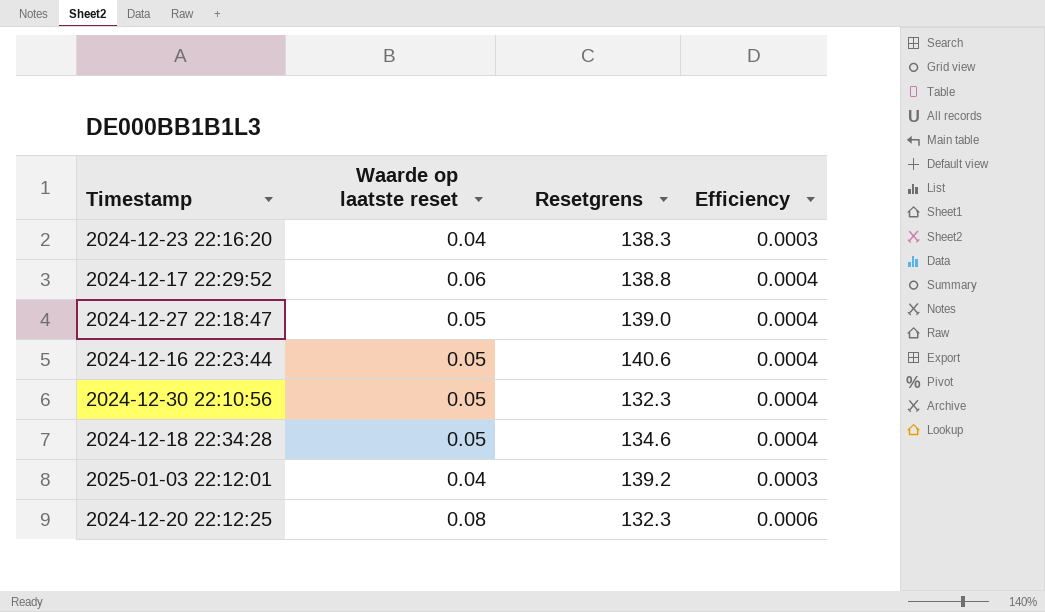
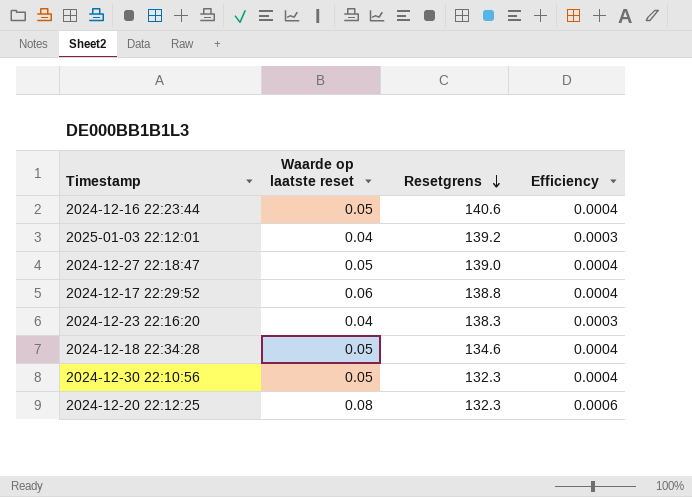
row order: none -> Resetgrens descending

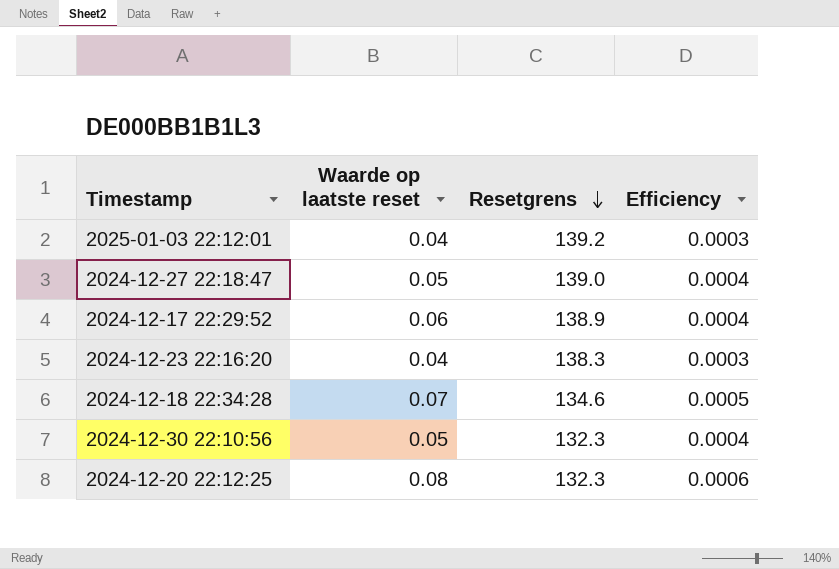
row 2024-12-16 22:23:44: 0.05 | 140.6 | 0.0004 -> none
2024-12-17 22:29:52 | Resetgrens: 138.8 -> 138.9
2024-12-18 22:34:28 | Waarde op laatste reset: 0.05 -> 0.07
2024-12-18 22:34:28 | Efficiency: 0.0004 -> 0.0005

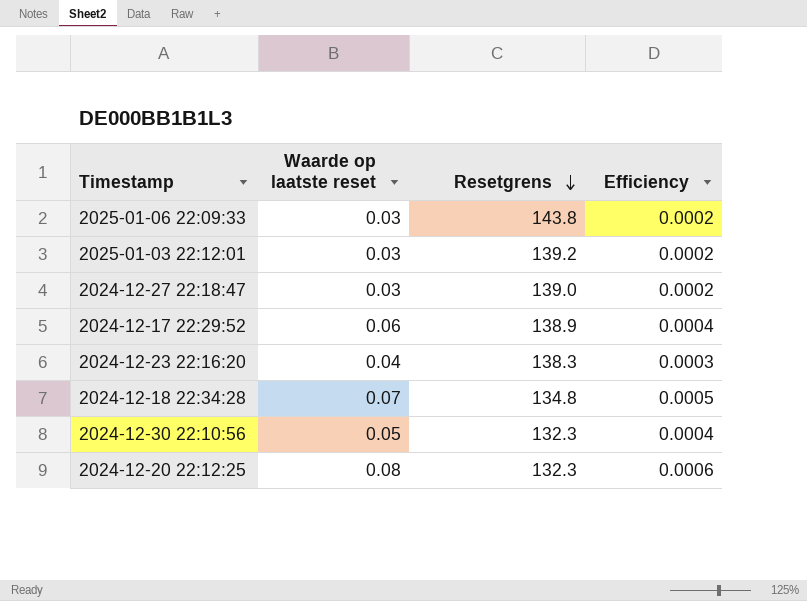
row 2025-01-06 22:09:33: none -> 0.03 | 143.8 | 0.0002
2025-01-03 22:12:01 | Waarde op laatste reset: 0.04 -> 0.03
2025-01-03 22:12:01 | Efficiency: 0.0003 -> 0.0002
2024-12-27 22:18:47 | Waarde op laatste reset: 0.05 -> 0.03
2024-12-27 22:18:47 | Efficiency: 0.0004 -> 0.0002
2024-12-18 22:34:28 | Resetgrens: 134.6 -> 134.8

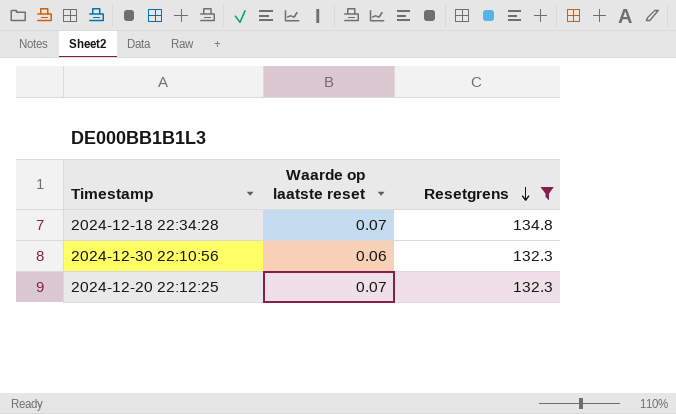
filter: none -> Resetgrens <= 134.8
column Efficiency | formula: [Waarde op laatste reset] / [Resetgrens] -> none
2024-12-30 22:10:56 | Waarde op laatste reset: 0.05 -> 0.06
2024-12-20 22:12:25 | Waarde op laatste reset: 0.08 -> 0.07

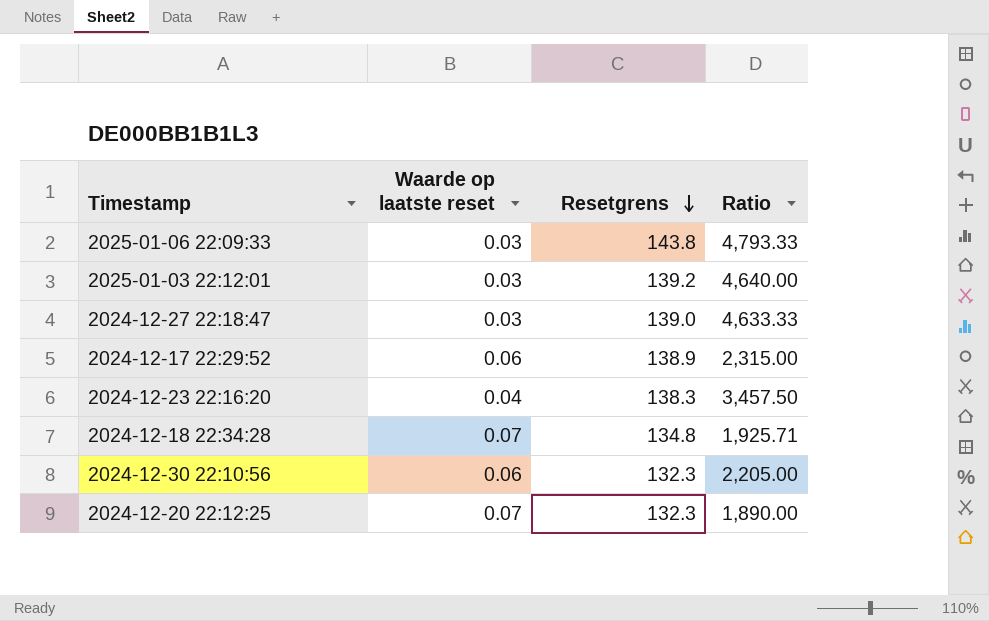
filter: Resetgrens <= 134.8 -> none
column Ratio | formula: none -> [Resetgrens] / [Waarde op laatste reset]

